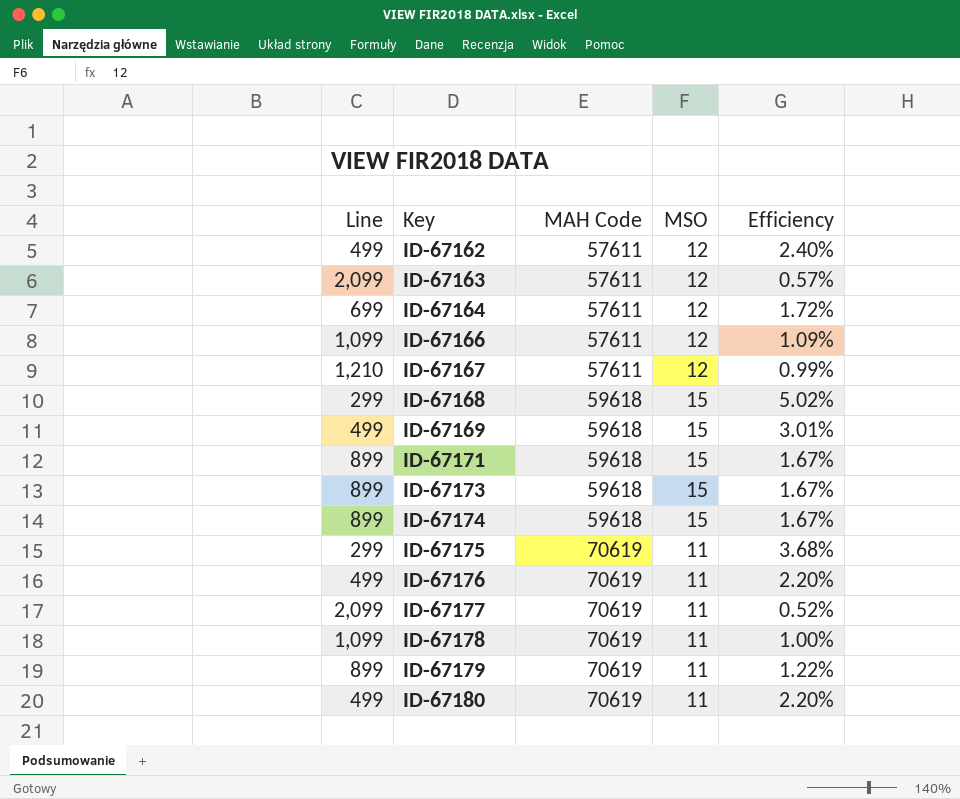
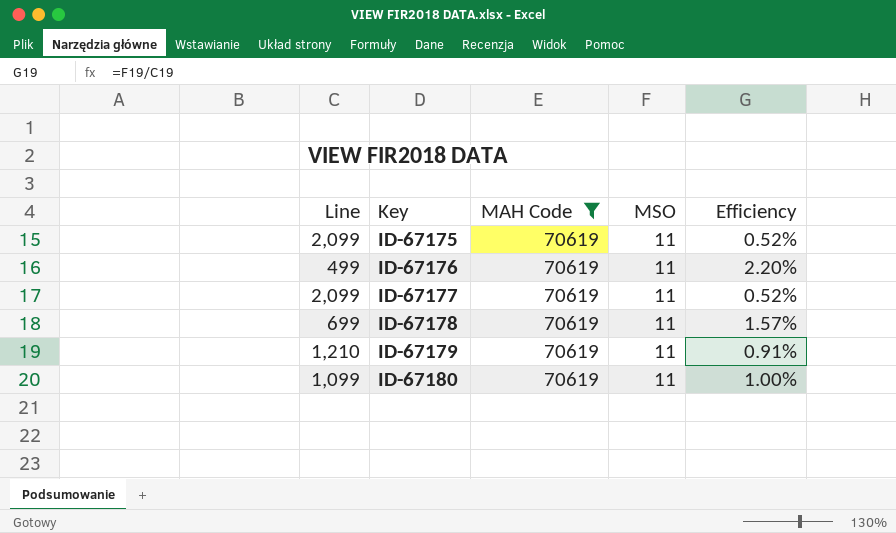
filter: none -> MAH Code = 70619
ID-67175 | Line: 299 -> 2,099
ID-67175 | Efficiency: 3.68% -> 0.52%
ID-67178 | Line: 1,099 -> 699
ID-67178 | Efficiency: 1.00% -> 1.57%
ID-67179 | Line: 899 -> 1,210
ID-67179 | Efficiency: 1.22% -> 0.91%
ID-67180 | Line: 499 -> 1,099
ID-67180 | Efficiency: 2.20% -> 1.00%

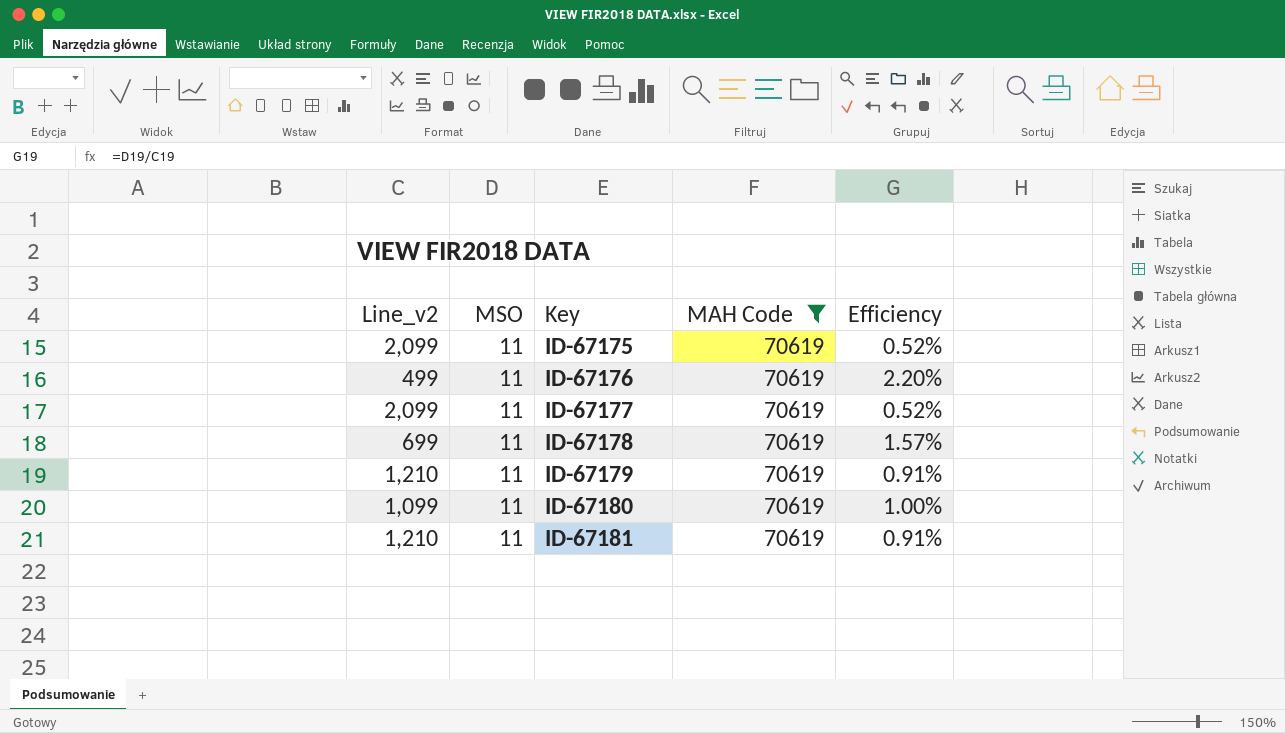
column name: Line -> Line_v2
column MSO | position: 4 -> 2
row ID-67181: none -> 1,210 | 11 | 70619 | 0.91%

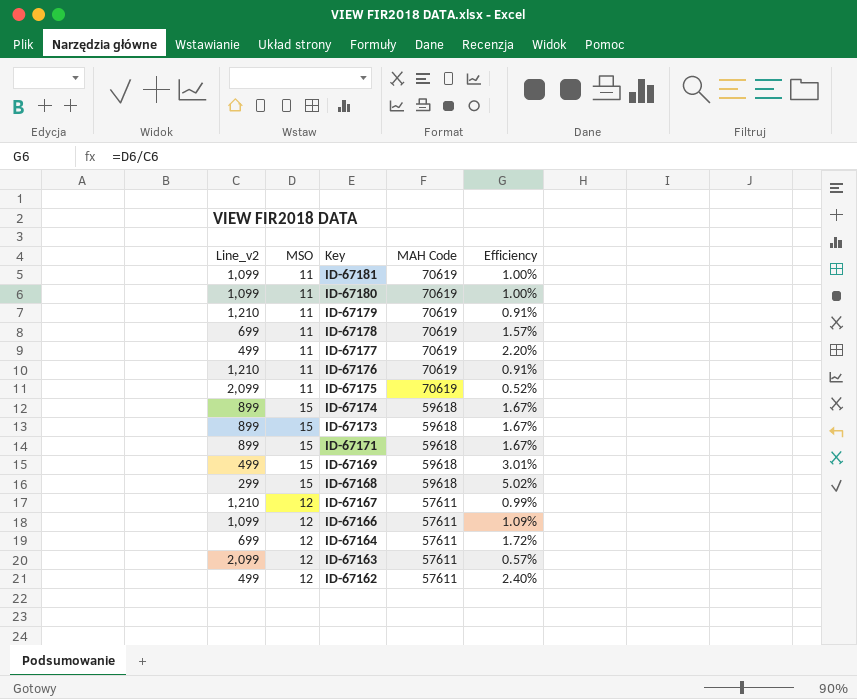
filter: MAH Code = 70619 -> none
row order: Key ascending -> Key descending
ID-67181 | Line_v2: 1,210 -> 1,099
ID-67181 | Efficiency: 0.91% -> 1.00%
ID-67177 | Line_v2: 2,099 -> 499
ID-67177 | Efficiency: 0.52% -> 2.20%
ID-67176 | Line_v2: 499 -> 1,210
ID-67176 | Efficiency: 2.20% -> 0.91%

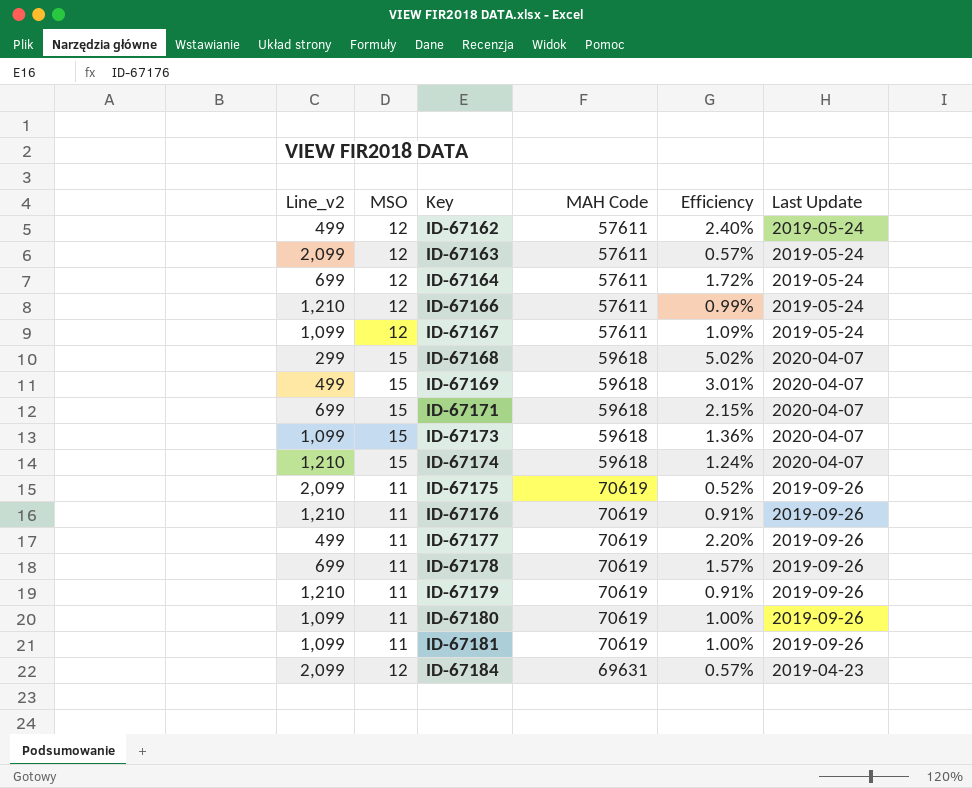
row order: Key descending -> Key ascending
column Last Update | position: none -> 6
ID-67166 | Line_v2: 1,099 -> 1,210
ID-67166 | Efficiency: 1.09% -> 0.99%
ID-67167 | Line_v2: 1,210 -> 1,099
ID-67167 | Efficiency: 0.99% -> 1.09%
ID-67171 | Line_v2: 899 -> 699
ID-67171 | Efficiency: 1.67% -> 2.15%
ID-67173 | Line_v2: 899 -> 1,099
ID-67173 | Efficiency: 1.67% -> 1.36%
ID-67174 | Line_v2: 899 -> 1,210
ID-67174 | Efficiency: 1.67% -> 1.24%
row ID-67184: none -> 2,099 | 12 | 69631 | 0.57% | 2019-04-23

